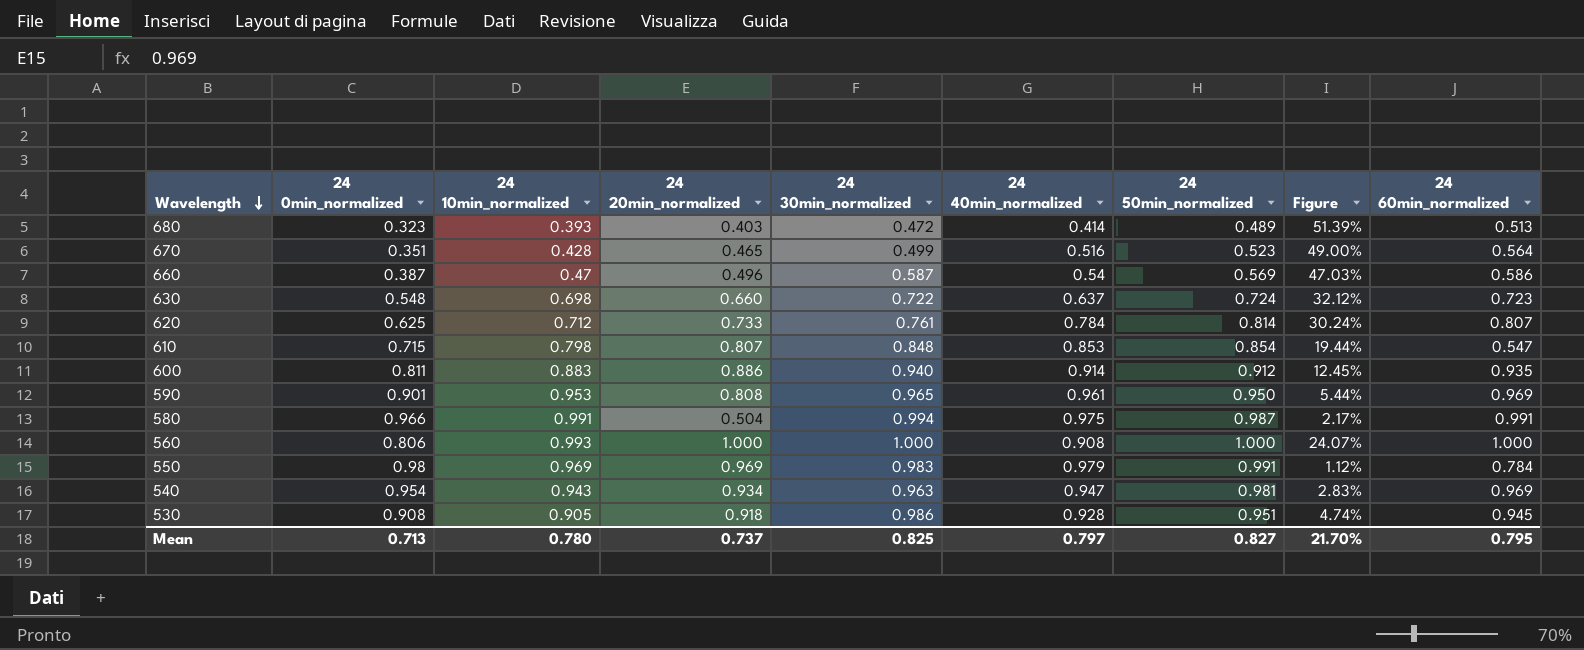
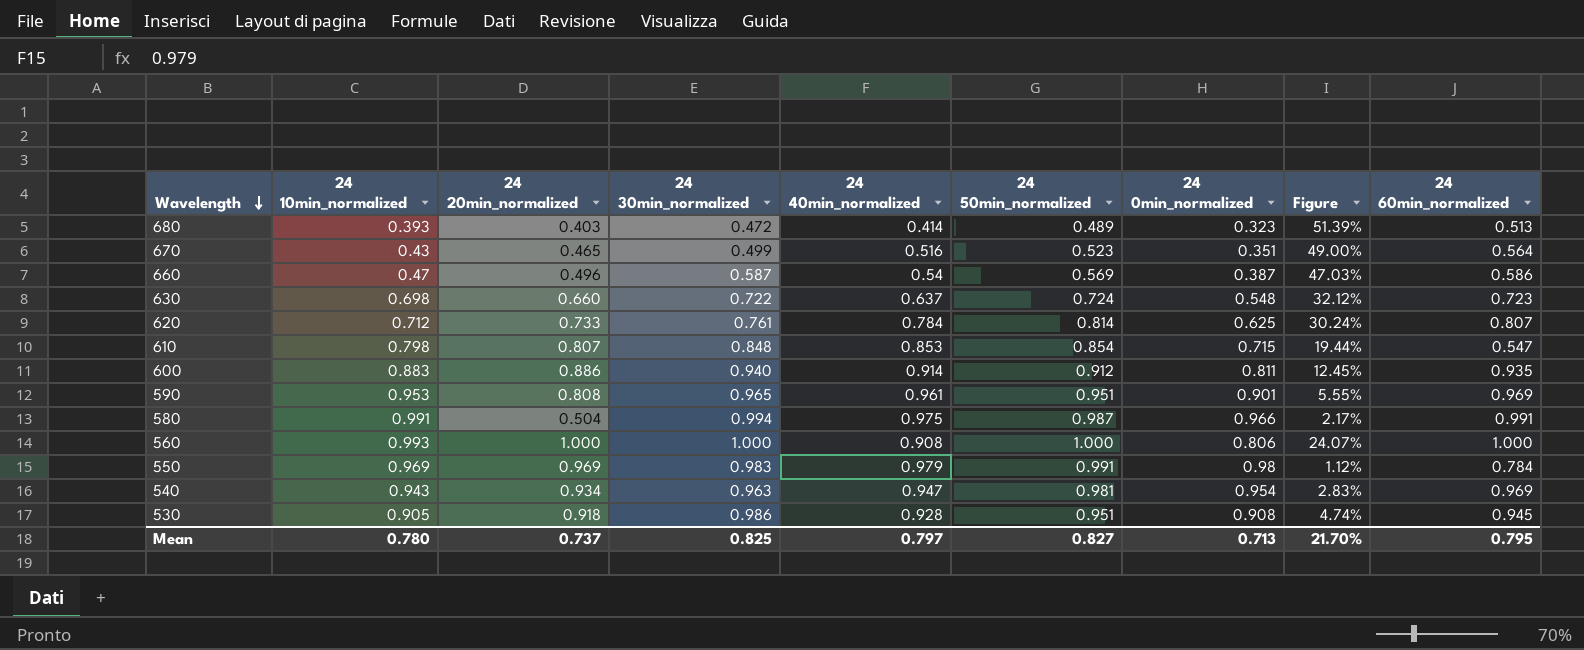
column 24 0min_normalized | position: 2 -> 7
670 | 24 10min_normalized: 0.428 -> 0.43
590 | 24 50min_normalized: 0.950 -> 0.951
590 | Figure: 5.44% -> 5.55%

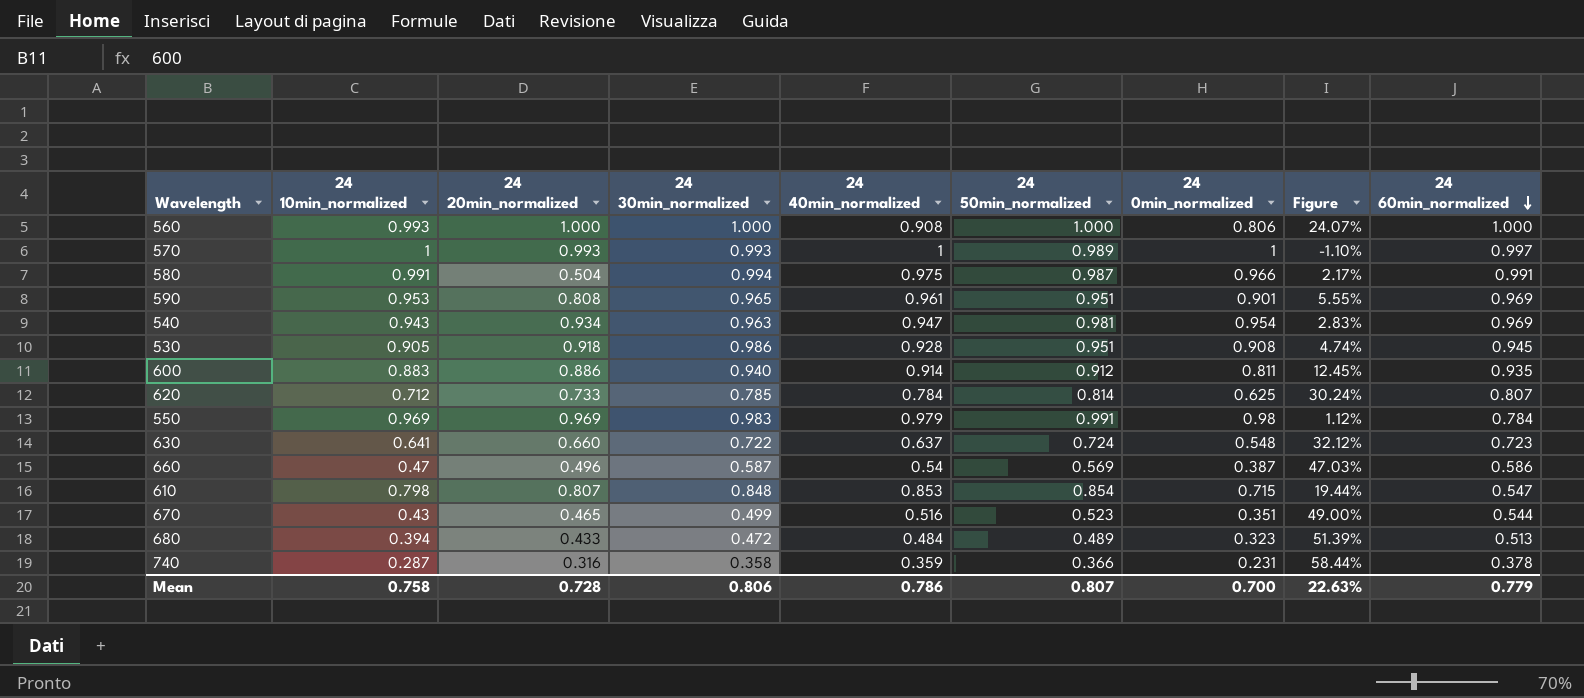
row order: Wavelength descending -> 24 60min_normalized descending
row 570: none -> 1 | 0.993 | 0.993 | 1 | 0.989 | 1 | -1.10% | 0.997
620 | 24 30min_normalized: 0.761 -> 0.785
630 | 24 10min_normalized: 0.698 -> 0.641
670 | 24 60min_normalized: 0.564 -> 0.544
680 | 24 10min_normalized: 0.393 -> 0.394
680 | 24 20min_normalized: 0.403 -> 0.433
680 | 24 40min_normalized: 0.414 -> 0.484
row 740: none -> 0.287 | 0.316 | 0.358 | 0.359 | 0.366 | 0.231 | 58.44% | 0.378
Mean | 24 10min_normalized: 0.780 -> 0.758
Mean | 24 20min_normalized: 0.737 -> 0.728
Mean | 24 30min_normalized: 0.825 -> 0.806
Mean | 24 40min_normalized: 0.797 -> 0.786
Mean | 24 50min_normalized: 0.827 -> 0.807
Mean | 24 0min_normalized: 0.713 -> 0.700
Mean | Figure: 21.70% -> 22.63%
Mean | 24 60min_normalized: 0.795 -> 0.779

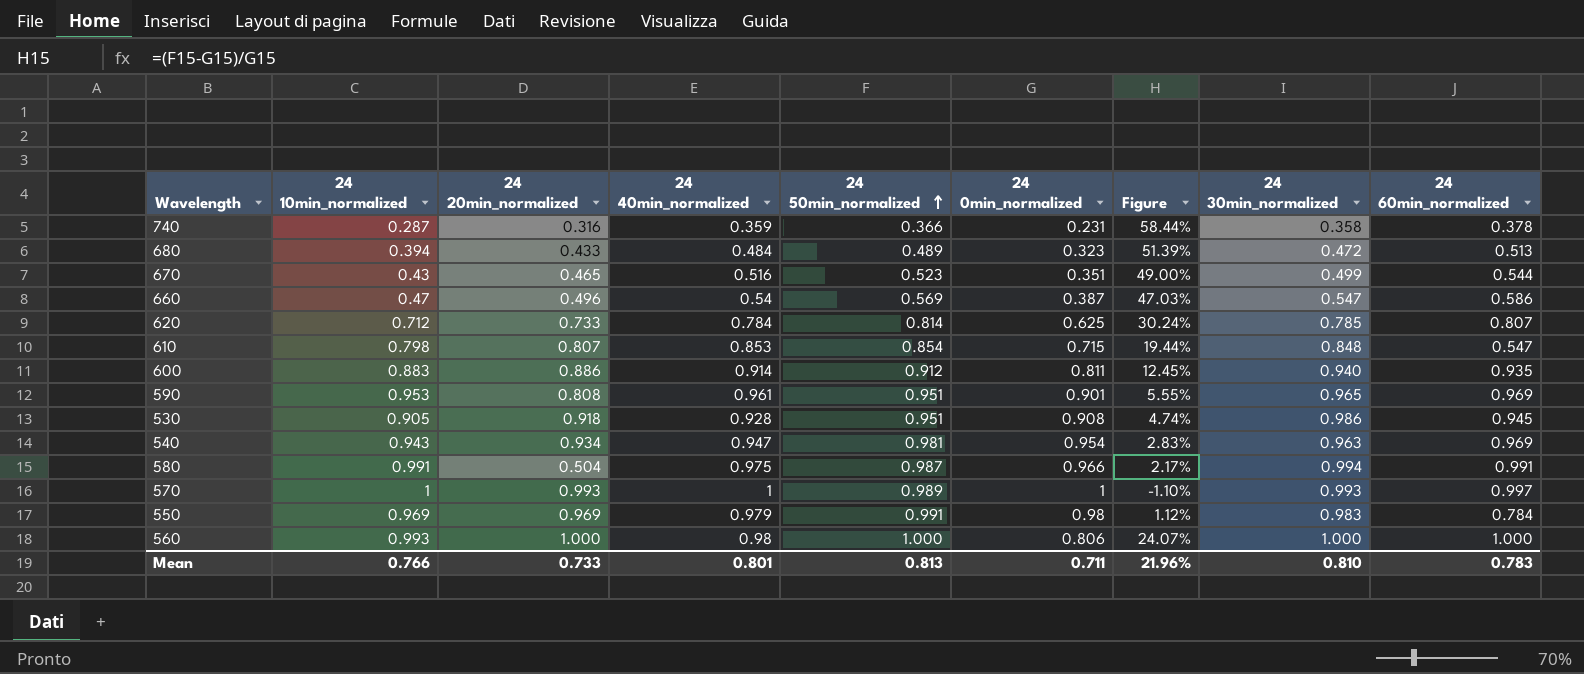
row order: 24 60min_normalized descending -> 24 50min_normalized ascending
column 24 30min_normalized | position: 4 -> 8
row 630: 0.641 | 0.660 | 0.722 | 0.637 | 0.724 | 0.548 | 32.12% | 0.723 -> none
660 | 24 30min_normalized: 0.587 -> 0.547
560 | 24 40min_normalized: 0.908 -> 0.98
Mean | 24 10min_normalized: 0.758 -> 0.766
Mean | 24 20min_normalized: 0.728 -> 0.733
Mean | 24 40min_normalized: 0.786 -> 0.801
Mean | 24 50min_normalized: 0.807 -> 0.813
Mean | 24 0min_normalized: 0.700 -> 0.711
Mean | Figure: 22.63% -> 21.96%
Mean | 24 30min_normalized: 0.806 -> 0.810
Mean | 24 60min_normalized: 0.779 -> 0.783

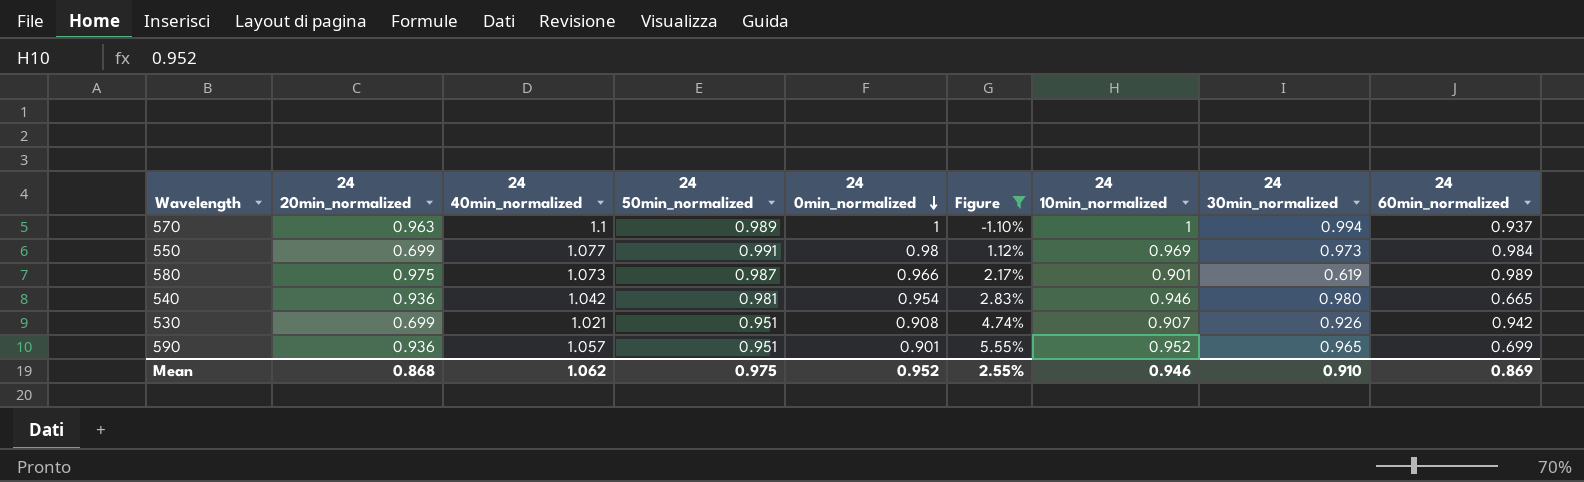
filter: none -> Figure <= 5.55%
row order: 24 50min_normalized ascending -> 24 0min_normalized descending
column 24 10min_normalized | position: 2 -> 7
570 | 24 20min_normalized: 0.993 -> 0.963
570 | 24 40min_normalized: 1 -> 1.1
570 | 24 30min_normalized: 0.993 -> 0.994
570 | 24 60min_normalized: 0.997 -> 0.937
550 | 24 20min_normalized: 0.969 -> 0.699
550 | 24 40min_normalized: 0.979 -> 1.077
550 | 24 30min_normalized: 0.983 -> 0.973
550 | 24 60min_normalized: 0.784 -> 0.984
580 | 24 20min_normalized: 0.504 -> 0.975
580 | 24 40min_normalized: 0.975 -> 1.073
580 | 24 10min_normalized: 0.991 -> 0.901
580 | 24 30min_normalized: 0.994 -> 0.619
580 | 24 60min_normalized: 0.991 -> 0.989
540 | 24 20min_normalized: 0.934 -> 0.936
540 | 24 40min_normalized: 0.947 -> 1.042
540 | 24 10min_normalized: 0.943 -> 0.946
540 | 24 30min_normalized: 0.963 -> 0.980
540 | 24 60min_normalized: 0.969 -> 0.665
530 | 24 20min_normalized: 0.918 -> 0.699
530 | 24 40min_normalized: 0.928 -> 1.021
530 | 24 10min_normalized: 0.905 -> 0.907
530 | 24 30min_normalized: 0.986 -> 0.926
530 | 24 60min_normalized: 0.945 -> 0.942
590 | 24 20min_normalized: 0.808 -> 0.936
590 | 24 40min_normalized: 0.961 -> 1.057
590 | 24 10min_normalized: 0.953 -> 0.952
590 | 24 60min_normalized: 0.969 -> 0.699
Mean | 24 20min_normalized: 0.733 -> 0.868
Mean | 24 40min_normalized: 0.801 -> 1.062
Mean | 24 50min_normalized: 0.813 -> 0.975
Mean | 24 0min_normalized: 0.711 -> 0.952
Mean | Figure: 21.96% -> 2.55%
Mean | 24 10min_normalized: 0.766 -> 0.946
Mean | 24 30min_normalized: 0.810 -> 0.910
Mean | 24 60min_normalized: 0.783 -> 0.869

